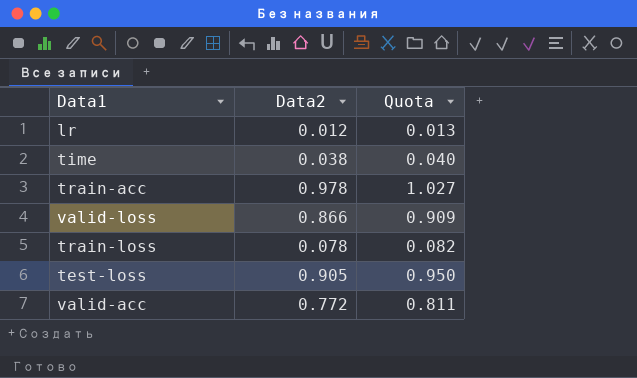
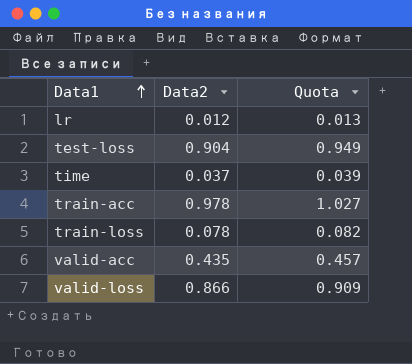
row order: none -> Data1 ascending
test-loss | Data2: 0.905 -> 0.904
test-loss | Quota: 0.950 -> 0.949
time | Data2: 0.038 -> 0.037
time | Quota: 0.040 -> 0.039
valid-acc | Data2: 0.772 -> 0.435
valid-acc | Quota: 0.811 -> 0.457

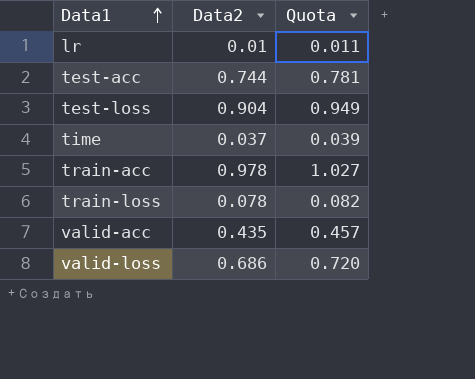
lr | Data2: 0.012 -> 0.01
lr | Quota: 0.013 -> 0.011
row test-acc: none -> 0.744 | 0.781
valid-loss | Data2: 0.866 -> 0.686
valid-loss | Quota: 0.909 -> 0.720

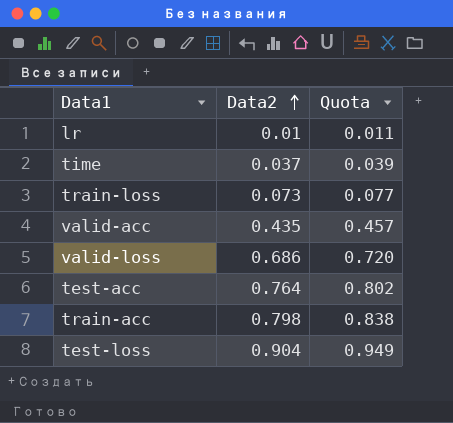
row order: Data1 ascending -> Data2 ascending
train-loss | Data2: 0.078 -> 0.073
train-loss | Quota: 0.082 -> 0.077
test-acc | Data2: 0.744 -> 0.764
test-acc | Quota: 0.781 -> 0.802
train-acc | Data2: 0.978 -> 0.798
train-acc | Quota: 1.027 -> 0.838

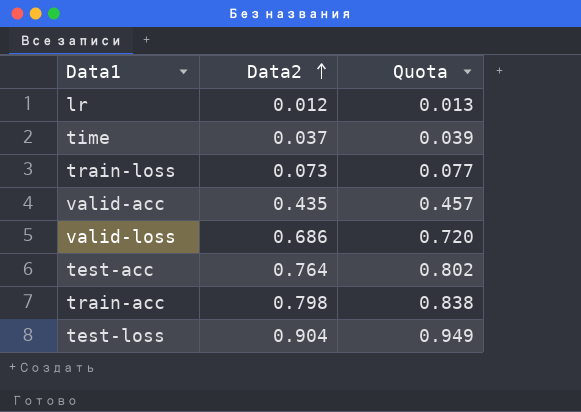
lr | Data2: 0.01 -> 0.012
lr | Quota: 0.011 -> 0.013

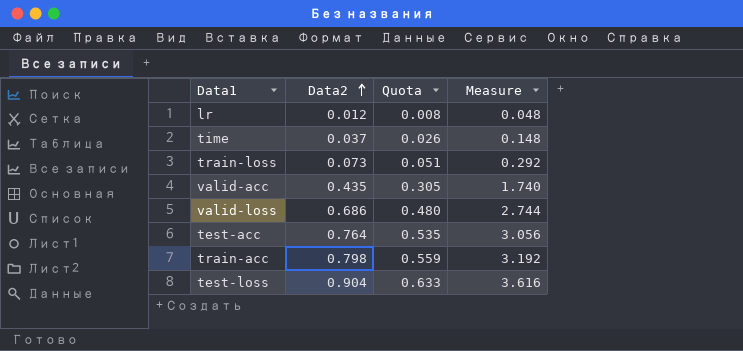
column Quota | formula: [Data2] * 1.05 -> [Data2] * 0.7
column Measure | formula: none -> [Data2] * 4

